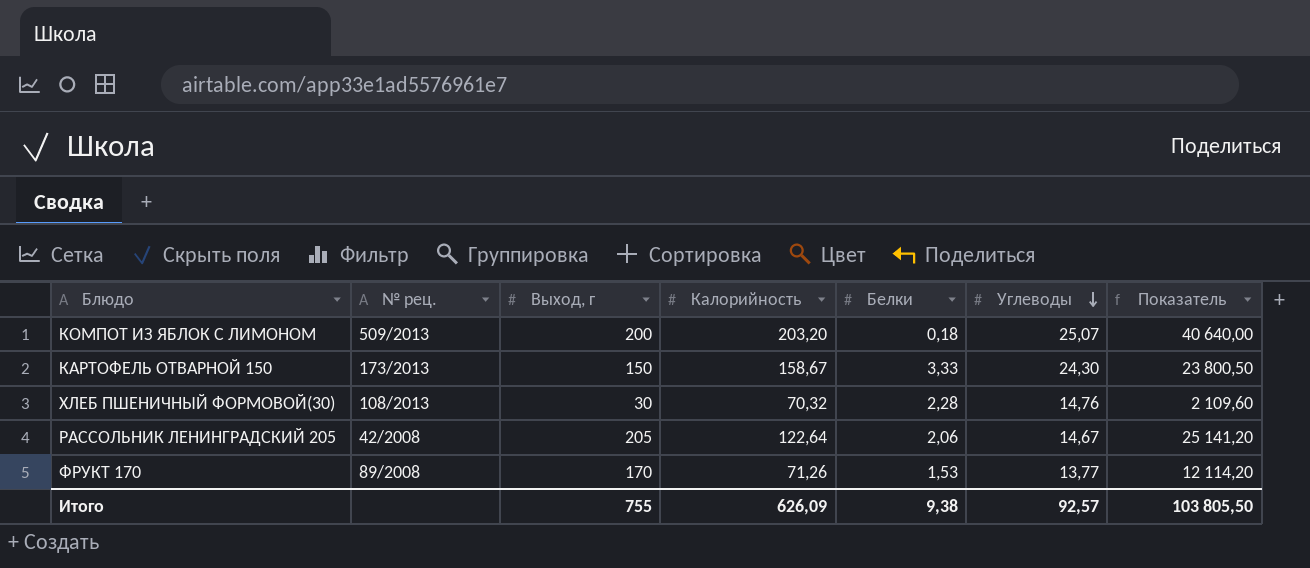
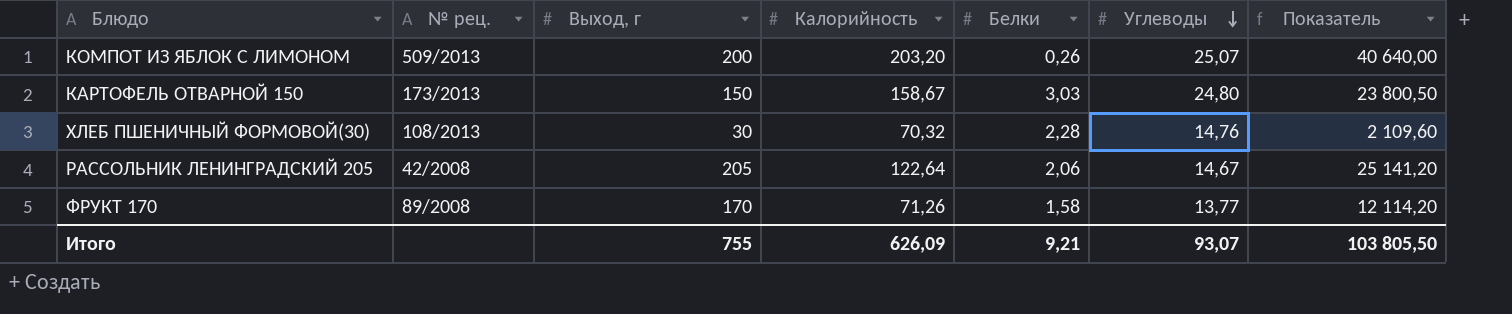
КОМПОТ ИЗ ЯБЛОК С ЛИМОНОМ | Белки: 0,18 -> 0,26
КАРТОФЕЛЬ ОТВАРНОЙ 150 | Белки: 3,33 -> 3,03
КАРТОФЕЛЬ ОТВАРНОЙ 150 | Углеводы: 24,30 -> 24,80
ФРУКТ 170 | Белки: 1,53 -> 1,58
Итого | Белки: 9,38 -> 9,21
Итого | Углеводы: 92,57 -> 93,07

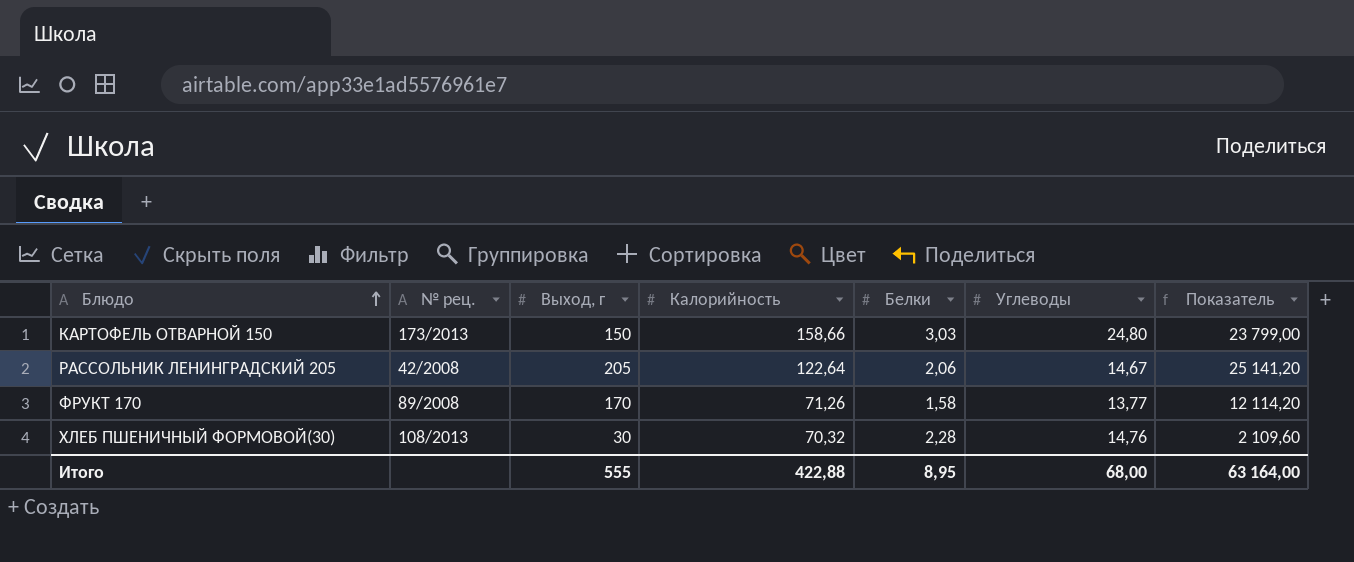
row order: Углеводы descending -> Блюдо ascending
row КОМПОТ ИЗ ЯБЛОК С ЛИМОНОМ: 509/2013 | 200 | 203,20 | 0,26 | 25,07 | 40 640,00 -> none
КАРТОФЕЛЬ ОТВАРНОЙ 150 | Калорийность: 158,67 -> 158,66
КАРТОФЕЛЬ ОТВАРНОЙ 150 | Показатель: 23 800,50 -> 23 799,00
Итого | Выход, г: 755 -> 555
Итого | Калорийность: 626,09 -> 422,88
Итого | Белки: 9,21 -> 8,95
Итого | Углеводы: 93,07 -> 68,00
Итого | Показатель: 103 805,50 -> 63 164,00

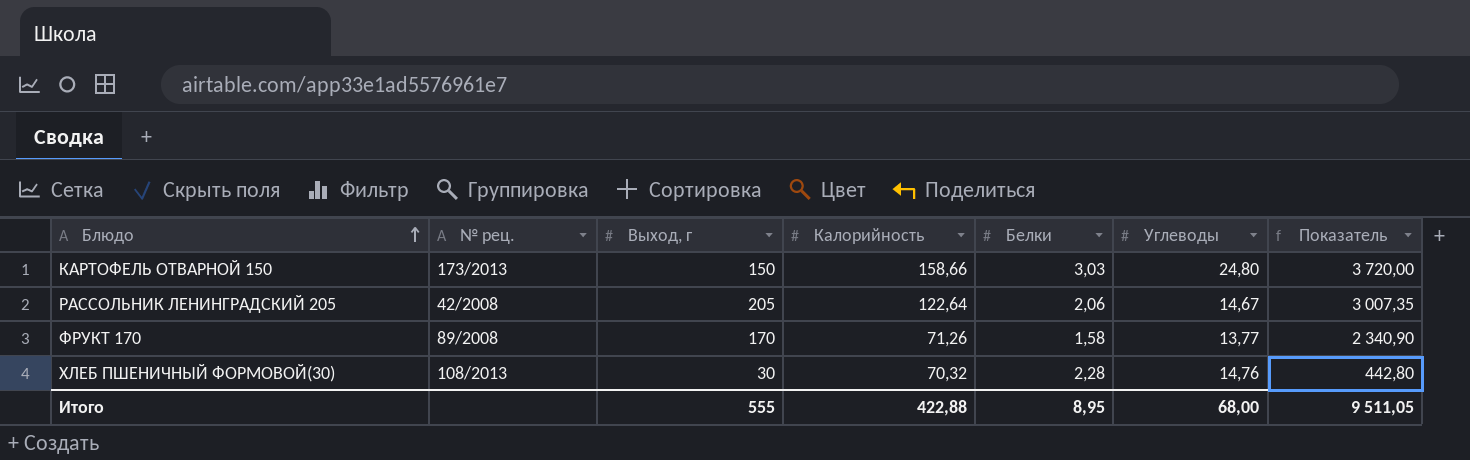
column Показатель | formula: [Выход, г] * [Калорийность] -> [Выход, г] * [Углеводы]
Итого | Показатель: 63 164,00 -> 9 511,05

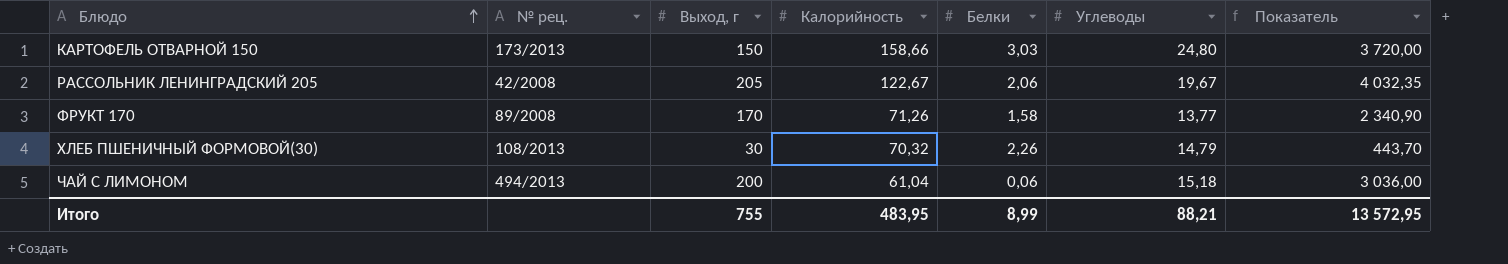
РАССОЛЬНИК ЛЕНИНГРАДСКИЙ 205 | Калорийность: 122,64 -> 122,67
РАССОЛЬНИК ЛЕНИНГРАДСКИЙ 205 | Углеводы: 14,67 -> 19,67
РАССОЛЬНИК ЛЕНИНГРАДСКИЙ 205 | Показатель: 3 007,35 -> 4 032,35
ХЛЕБ ПШЕНИЧНЫЙ ФОРМОВОЙ(30) | Белки: 2,28 -> 2,26
ХЛЕБ ПШЕНИЧНЫЙ ФОРМОВОЙ(30) | Углеводы: 14,76 -> 14,79
ХЛЕБ ПШЕНИЧНЫЙ ФОРМОВОЙ(30) | Показатель: 442,80 -> 443,70
row ЧАЙ С ЛИМОНОМ: none -> 494/2013 | 200 | 61,04 | 0,06 | 15,18 | 3 036,00
Итого | Выход, г: 555 -> 755
Итого | Калорийность: 422,88 -> 483,95
Итого | Белки: 8,95 -> 8,99
Итого | Углеводы: 68,00 -> 88,21
Итого | Показатель: 9 511,05 -> 13 572,95

